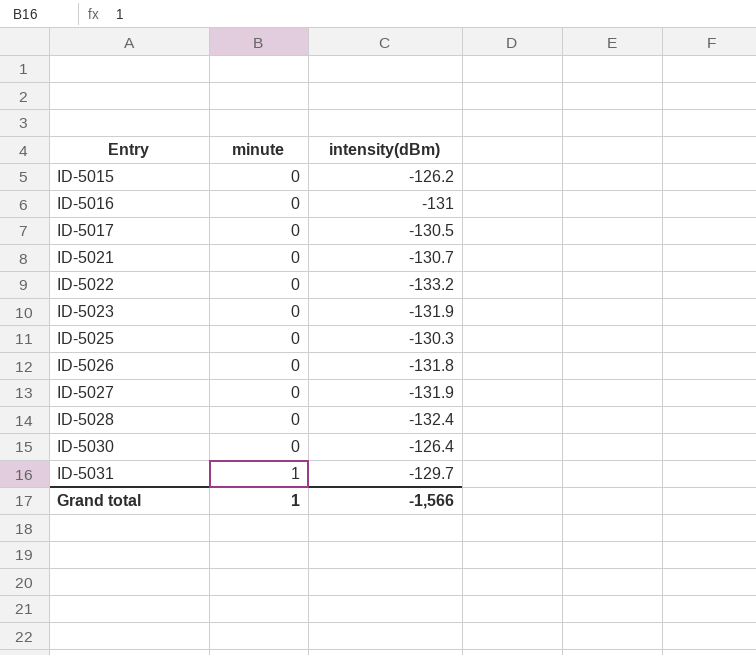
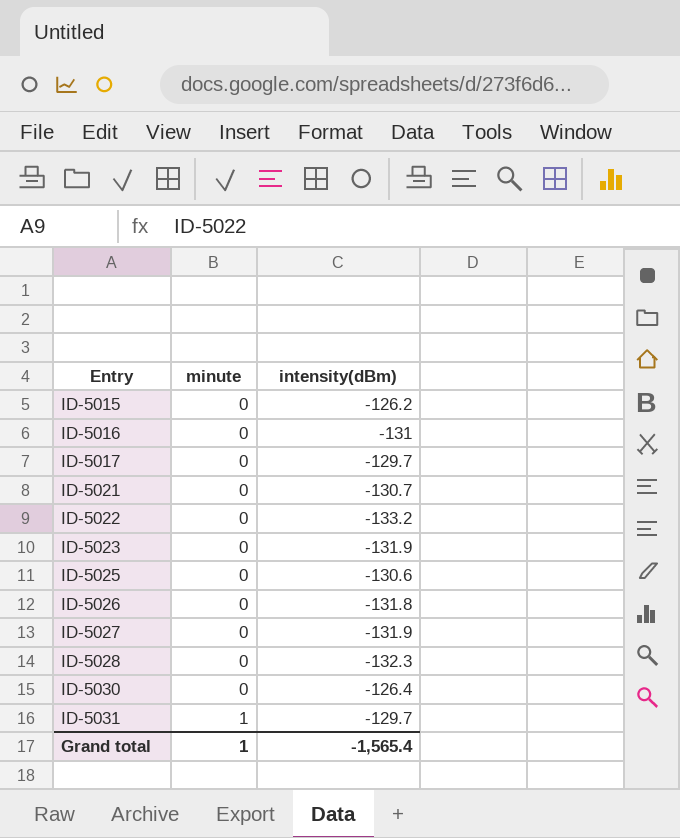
ID-5017 | intensity(dBm): -130.5 -> -129.7
ID-5025 | intensity(dBm): -130.3 -> -130.6
ID-5028 | intensity(dBm): -132.4 -> -132.3
Grand total | intensity(dBm): -1,566 -> -1,565.4

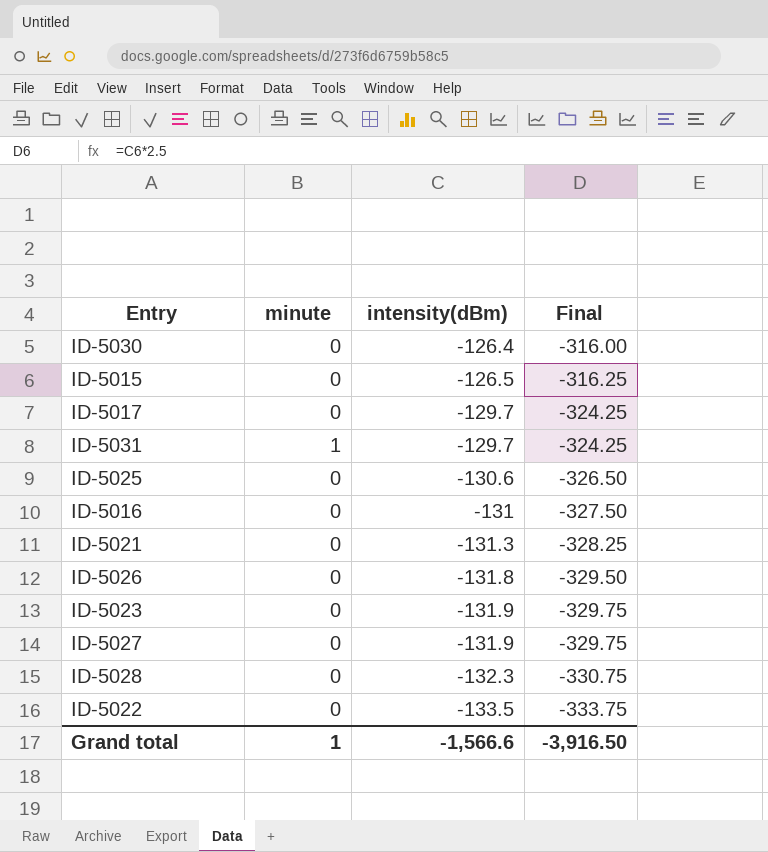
row order: Entry ascending -> intensity(dBm) descending
column Final | formula: none -> [intensity(dBm)] * 2.5
ID-5015 | intensity(dBm): -126.2 -> -126.5
ID-5021 | intensity(dBm): -130.7 -> -131.3
ID-5022 | intensity(dBm): -133.2 -> -133.5
Grand total | intensity(dBm): -1,565.4 -> -1,566.6

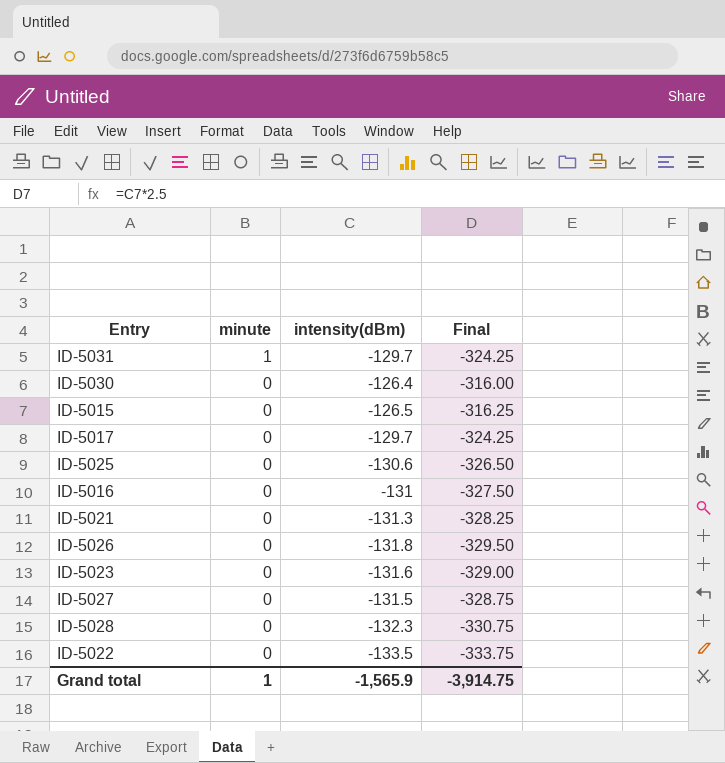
row order: intensity(dBm) descending -> minute descending
ID-5023 | intensity(dBm): -131.9 -> -131.6
ID-5023 | Final: -329.75 -> -329.00
ID-5027 | intensity(dBm): -131.9 -> -131.5
ID-5027 | Final: -329.75 -> -328.75
Grand total | intensity(dBm): -1,566.6 -> -1,565.9
Grand total | Final: -3,916.50 -> -3,914.75

